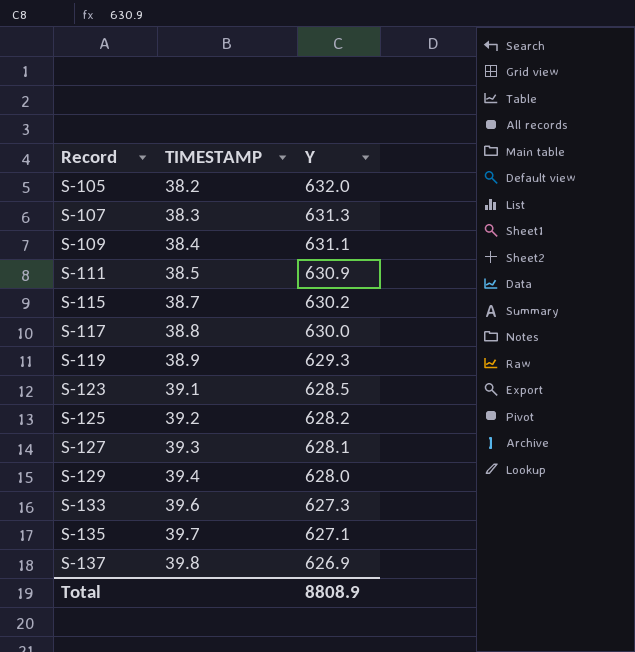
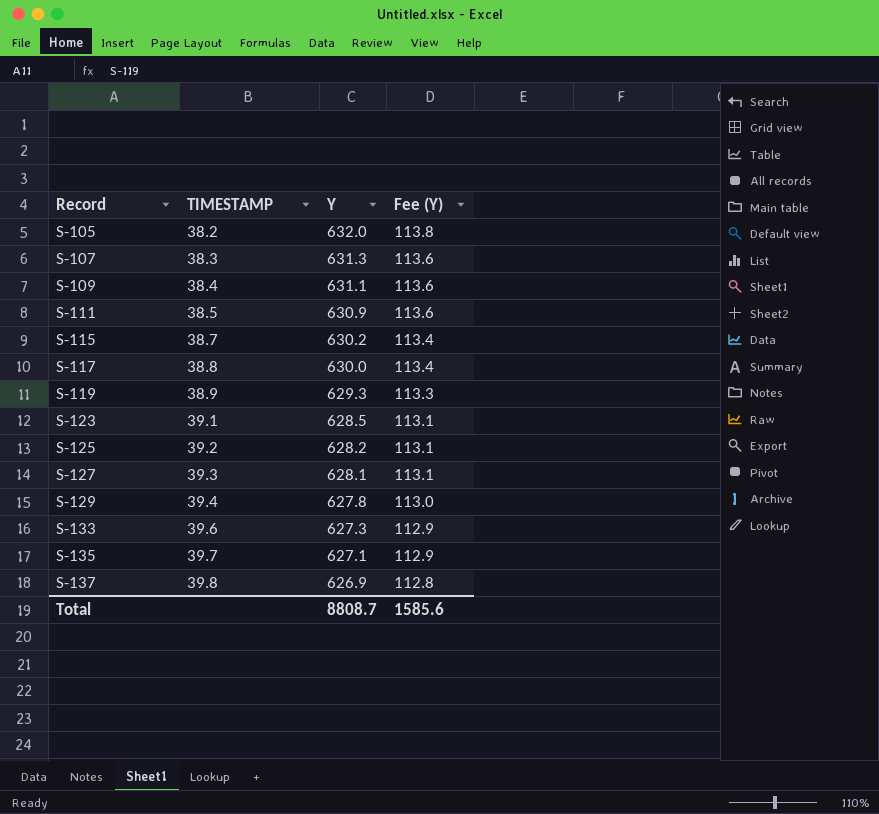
column Fee (Y) | formula: none -> [Y] * 0.18
S-129 | Y: 628.0 -> 627.8
Total | Y: 8808.9 -> 8808.7

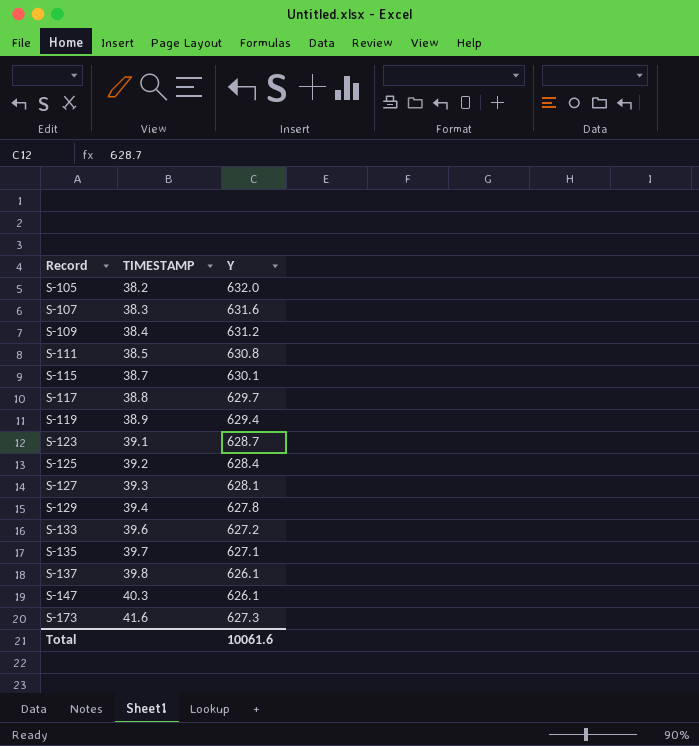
column Fee (Y) | formula: [Y] * 0.18 -> none
S-107 | Y: 631.3 -> 631.6
S-109 | Y: 631.1 -> 631.2
S-111 | Y: 630.9 -> 630.8
S-115 | Y: 630.2 -> 630.1
S-117 | Y: 630.0 -> 629.7
S-119 | Y: 629.3 -> 629.4
S-123 | Y: 628.5 -> 628.7
S-125 | Y: 628.2 -> 628.4
S-133 | Y: 627.3 -> 627.2
S-137 | Y: 626.9 -> 626.1
row S-147: none -> 40.3 | 626.1
row S-173: none -> 41.6 | 627.3
Total | Y: 8808.7 -> 10061.6

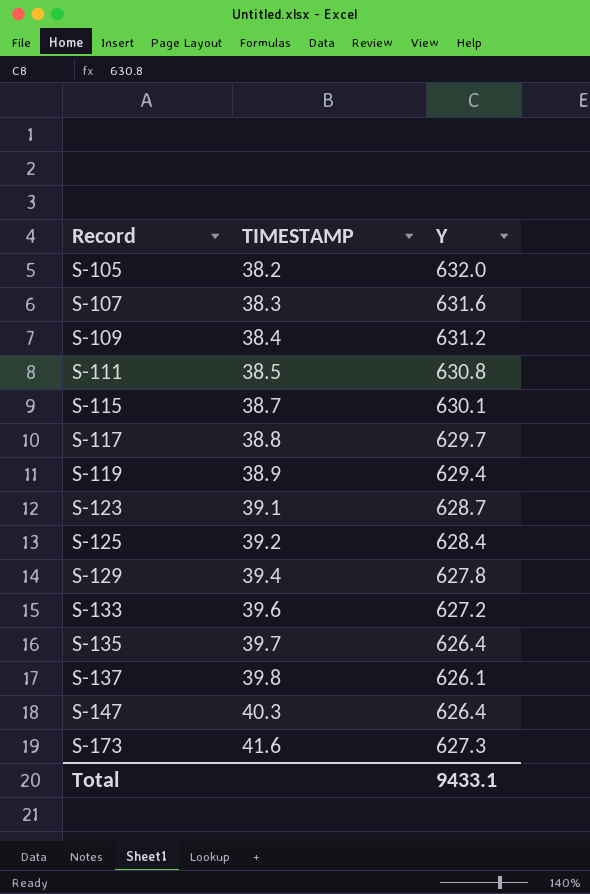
row S-127: 39.3 | 628.1 -> none
S-135 | Y: 627.1 -> 626.4
S-147 | Y: 626.1 -> 626.4
Total | Y: 10061.6 -> 9433.1

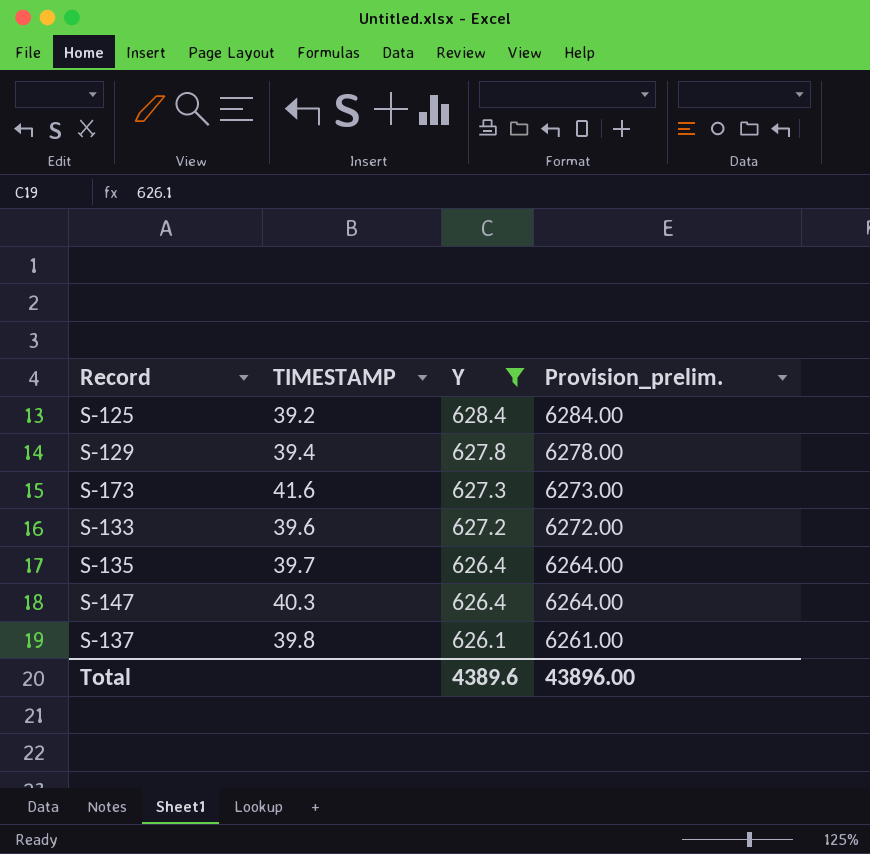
filter: none -> Y <= 628.4
row order: Record ascending -> Y descending
column Provision_prelim. | formula: none -> [Y] * 10
Total | Y: 9433.1 -> 4389.6

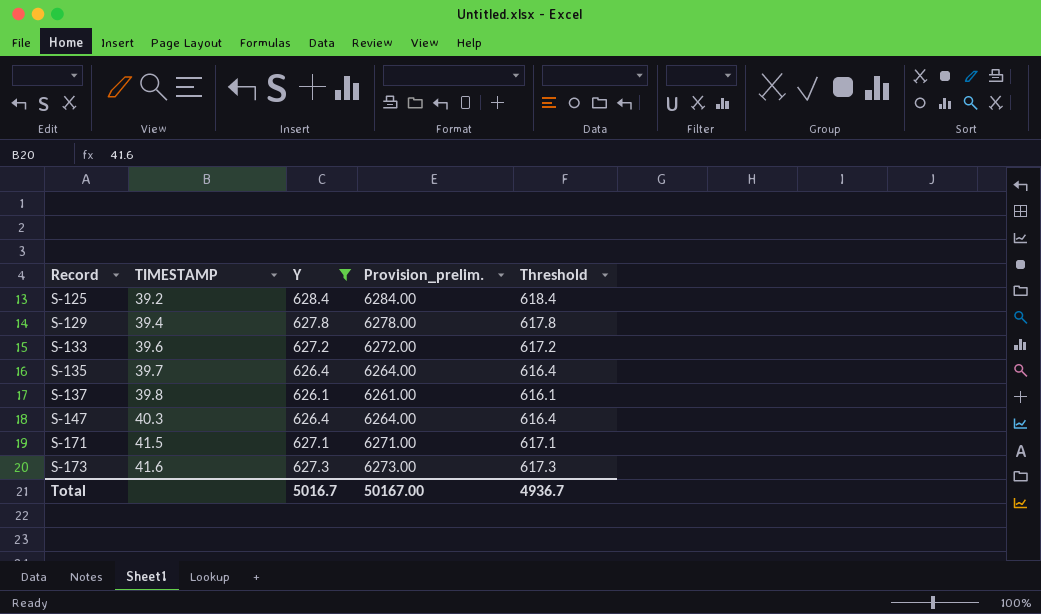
row order: Y descending -> Record ascending
column Threshold | formula: none -> [Y] - 10
row S-171: none -> 41.5 | 627.1 | 6271.00 | 617.1
Total | Y: 4389.6 -> 5016.7
Total | Provision_prelim.: 43896.00 -> 50167.00

